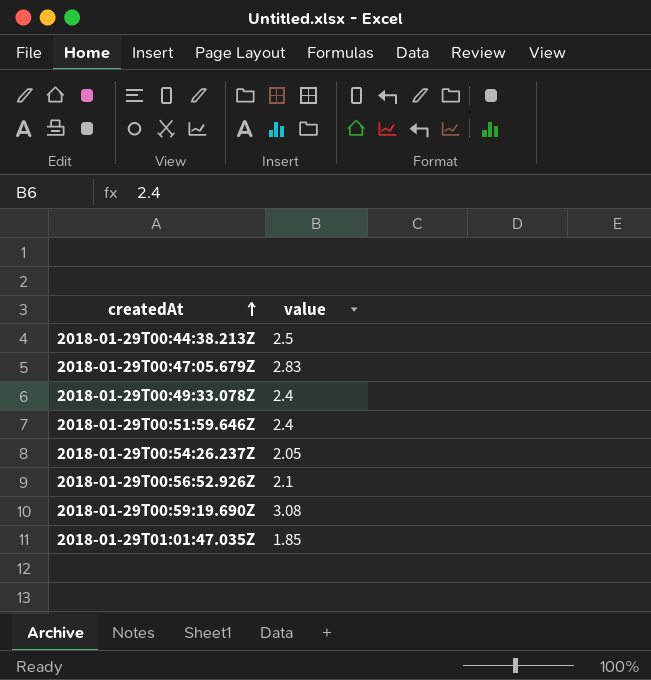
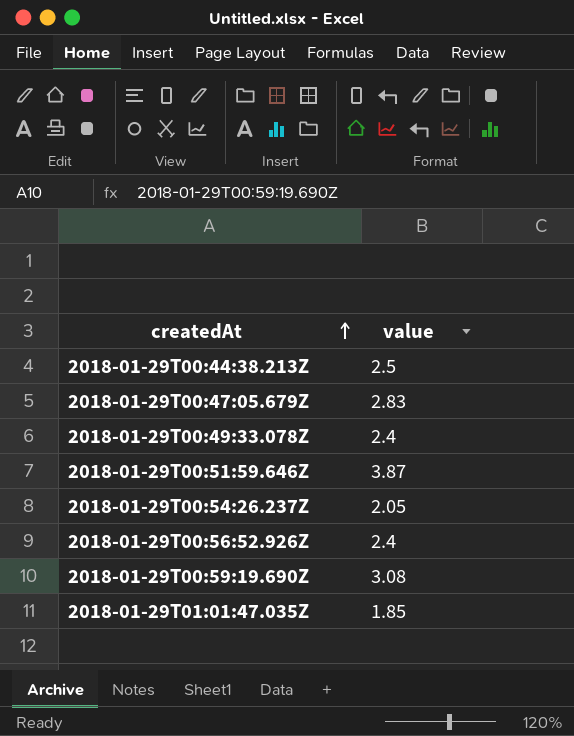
2018-01-29T00:51:59.646Z | value: 2.4 -> 3.87
2018-01-29T00:56:52.926Z | value: 2.1 -> 2.4

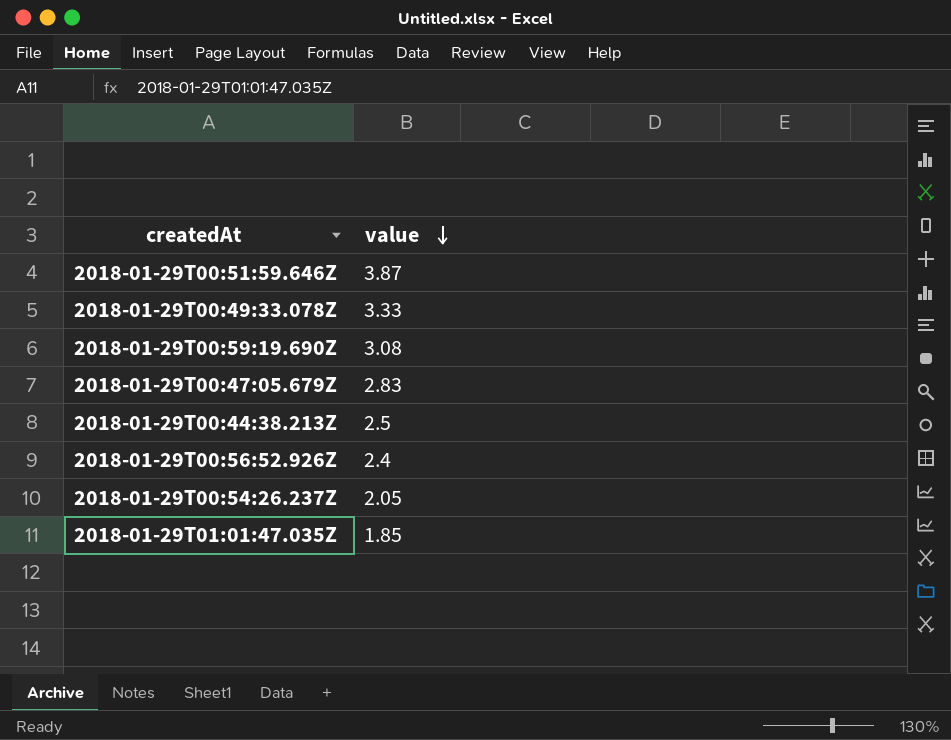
row order: createdAt ascending -> value descending
2018-01-29T00:49:33.078Z | value: 2.4 -> 3.33

